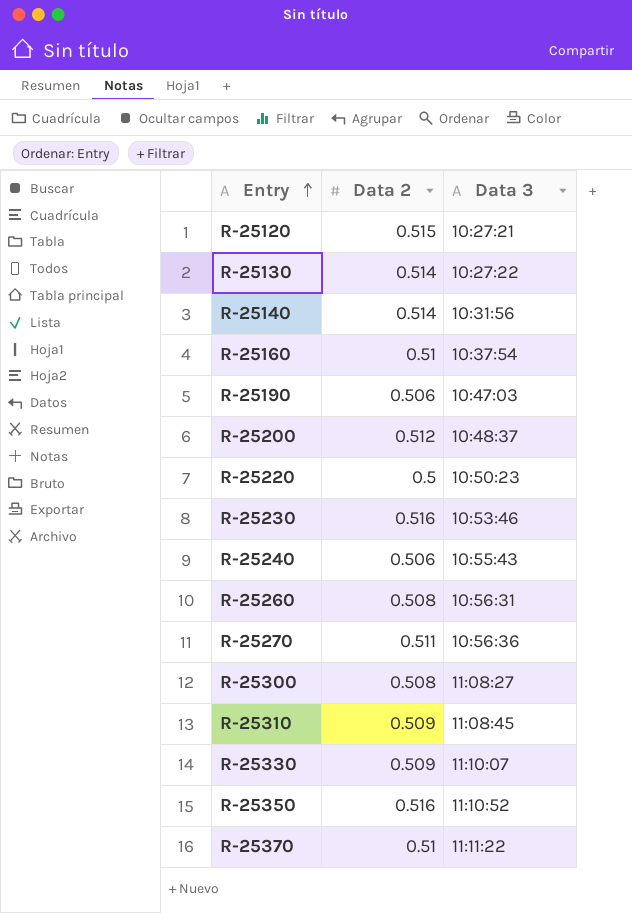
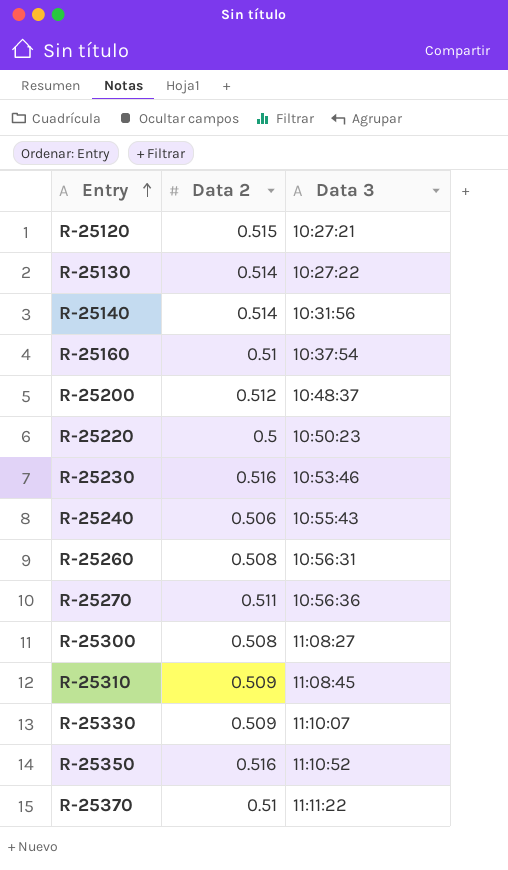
row R-25190: 0.506 | 10:47:03 -> none

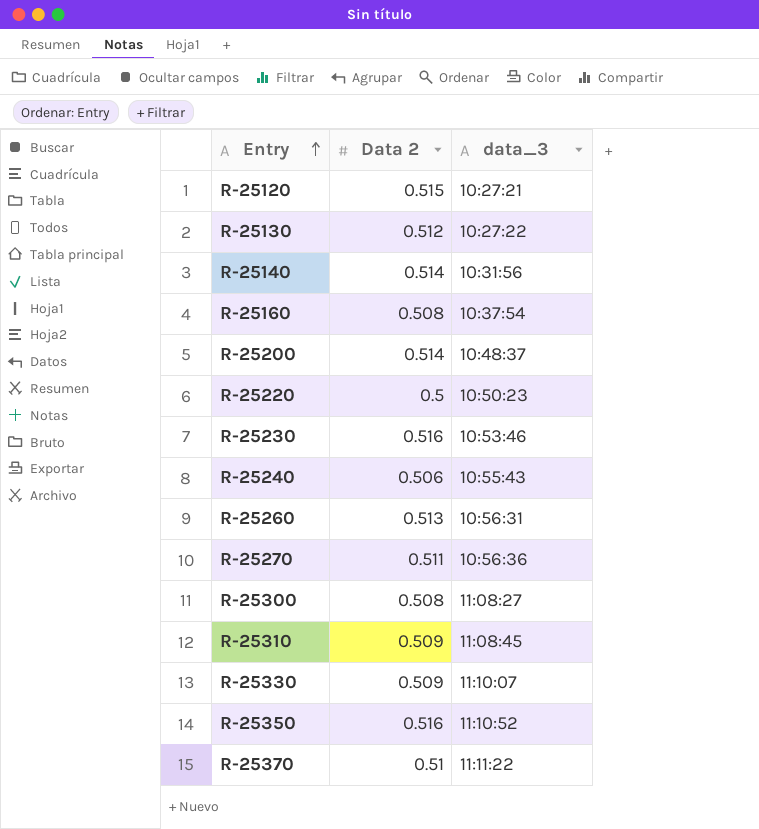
column name: Data 3 -> data_3
R-25130 | Data 2: 0.514 -> 0.512
R-25160 | Data 2: 0.51 -> 0.508
R-25200 | Data 2: 0.512 -> 0.514
R-25260 | Data 2: 0.508 -> 0.513

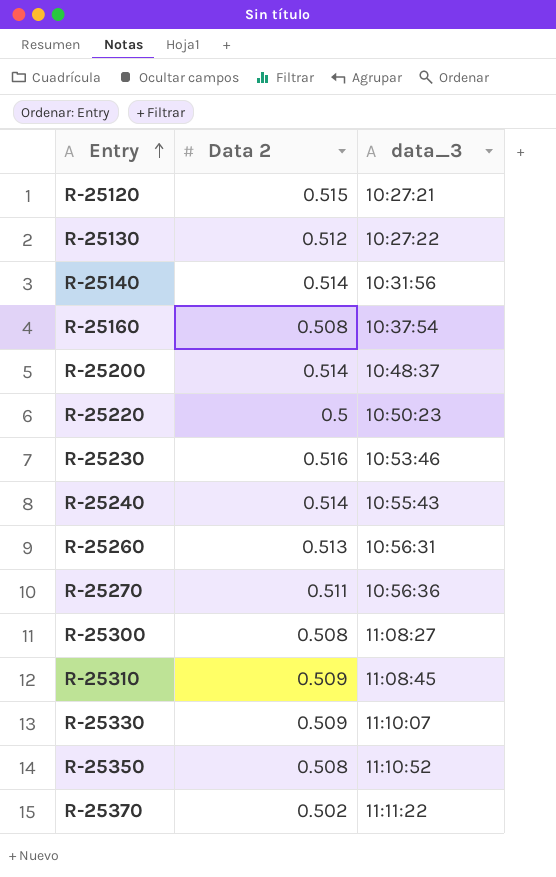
R-25240 | Data 2: 0.506 -> 0.514
R-25350 | Data 2: 0.516 -> 0.508
R-25370 | Data 2: 0.51 -> 0.502

